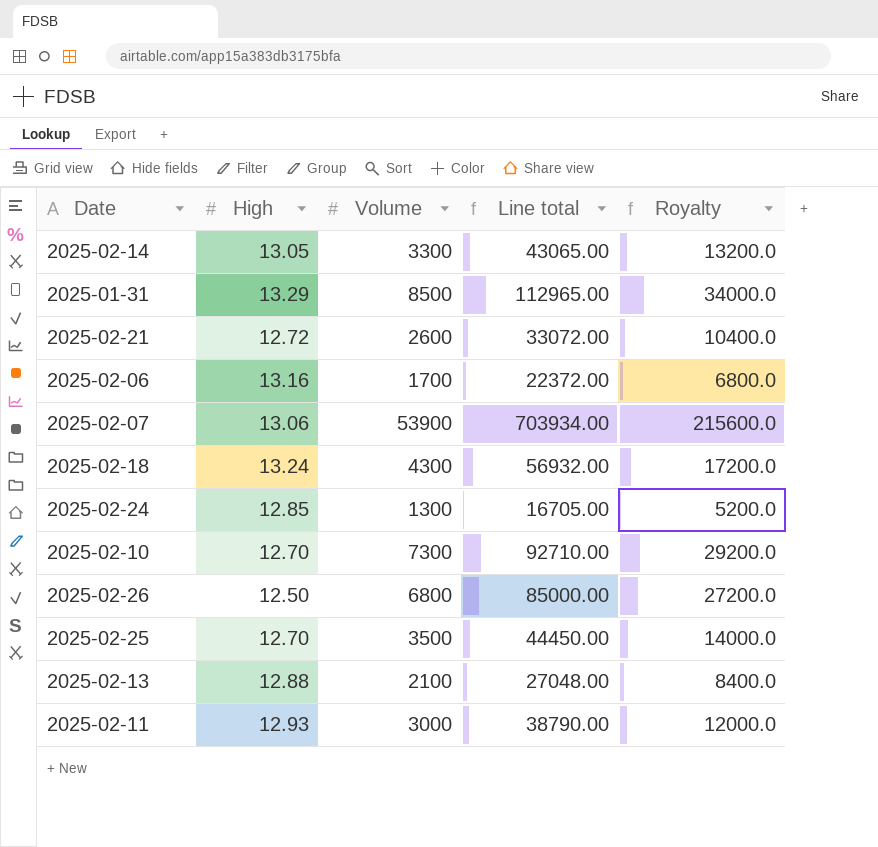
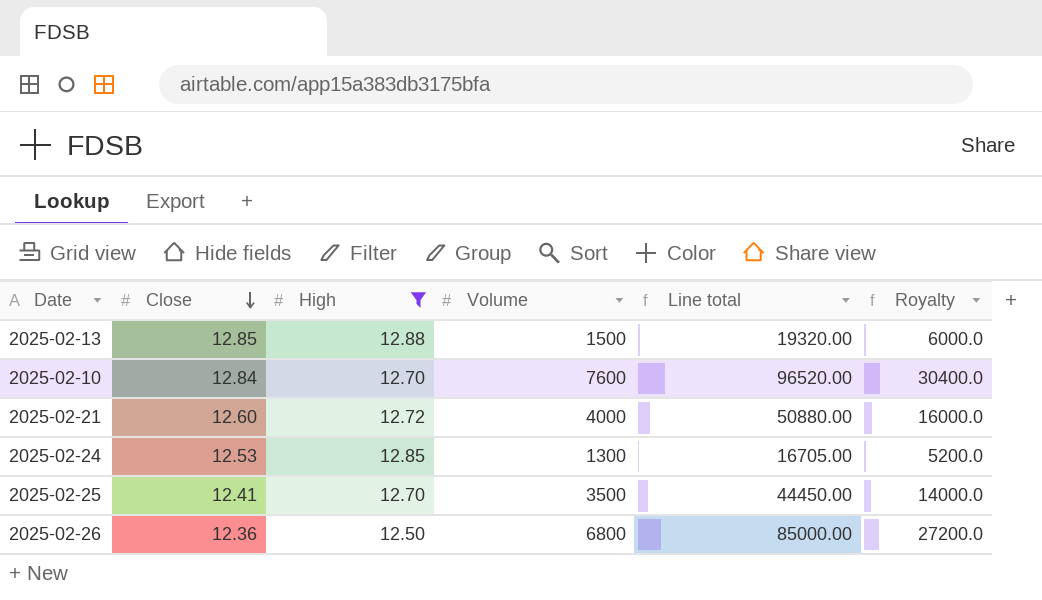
filter: none -> High <= 12.88
row order: none -> Close descending
column Close | position: none -> 2
2025-02-13 | Volume: 2100 -> 1500
2025-02-13 | Line total: 27048.00 -> 19320.00
2025-02-13 | Royalty: 8400.0 -> 6000.0
2025-02-10 | Volume: 7300 -> 7600
2025-02-10 | Line total: 92710.00 -> 96520.00
2025-02-10 | Royalty: 29200.0 -> 30400.0
2025-02-21 | Volume: 2600 -> 4000
2025-02-21 | Line total: 33072.00 -> 50880.00
2025-02-21 | Royalty: 10400.0 -> 16000.0

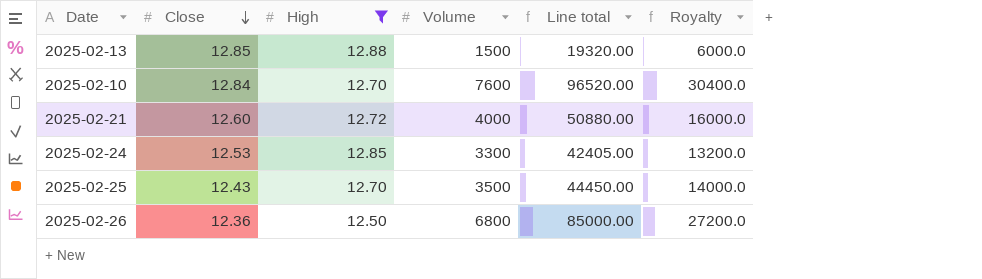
2025-02-24 | Volume: 1300 -> 3300
2025-02-24 | Line total: 16705.00 -> 42405.00
2025-02-24 | Royalty: 5200.0 -> 13200.0
2025-02-25 | Close: 12.41 -> 12.43

